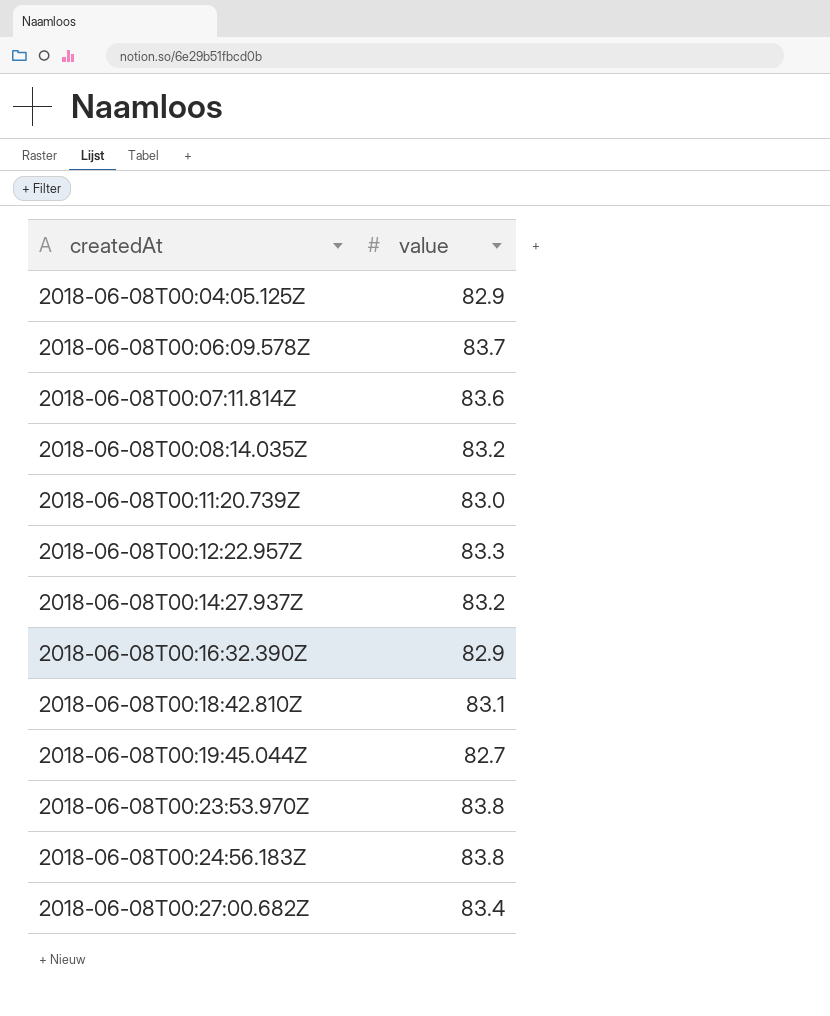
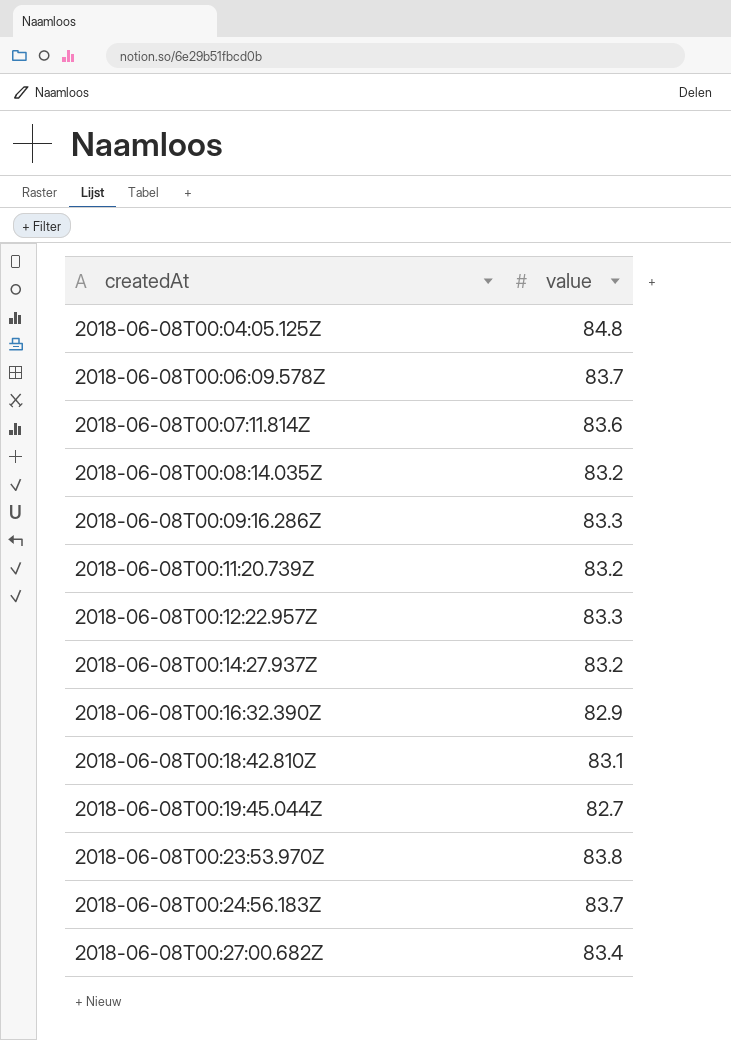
2018-06-08T00:04:05.125Z | value: 82.9 -> 84.8
row 2018-06-08T00:09:16.286Z: none -> 83.3
2018-06-08T00:11:20.739Z | value: 83.0 -> 83.2
2018-06-08T00:24:56.183Z | value: 83.8 -> 83.7

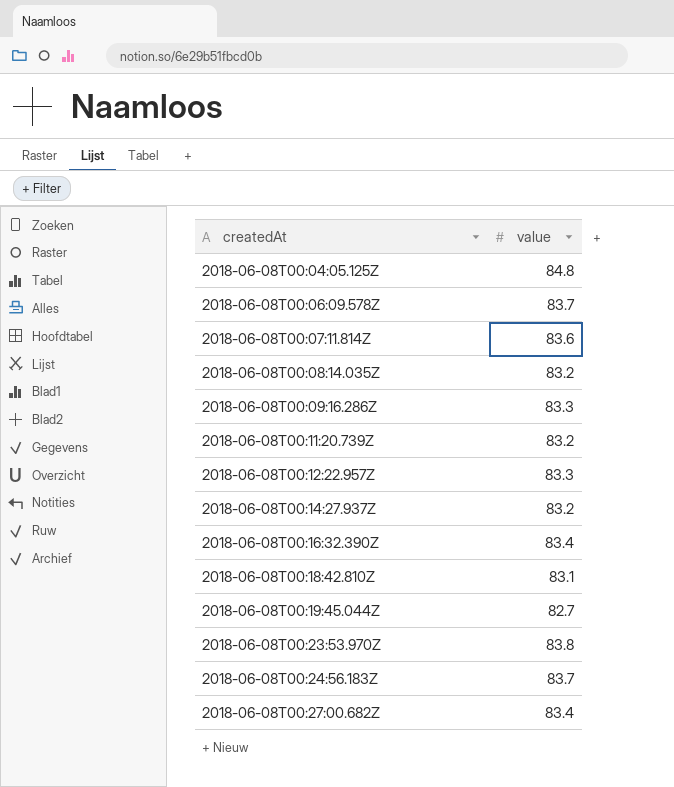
2018-06-08T00:16:32.390Z | value: 82.9 -> 83.4

